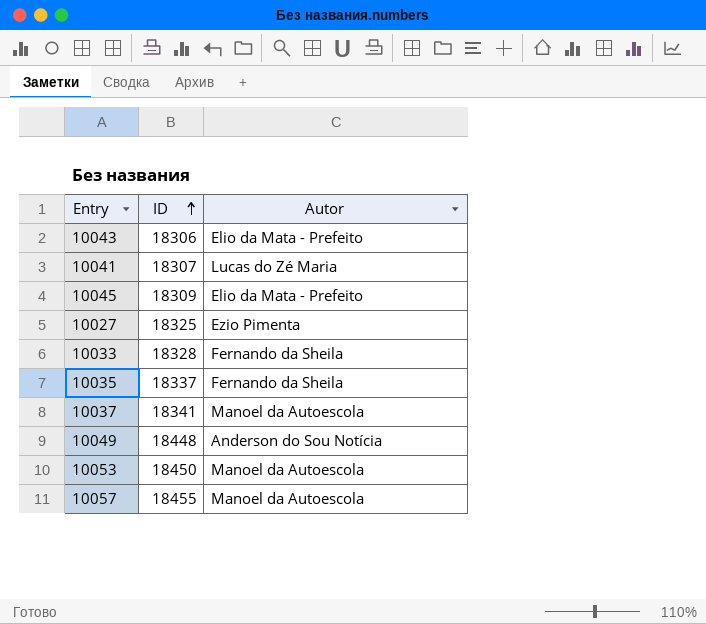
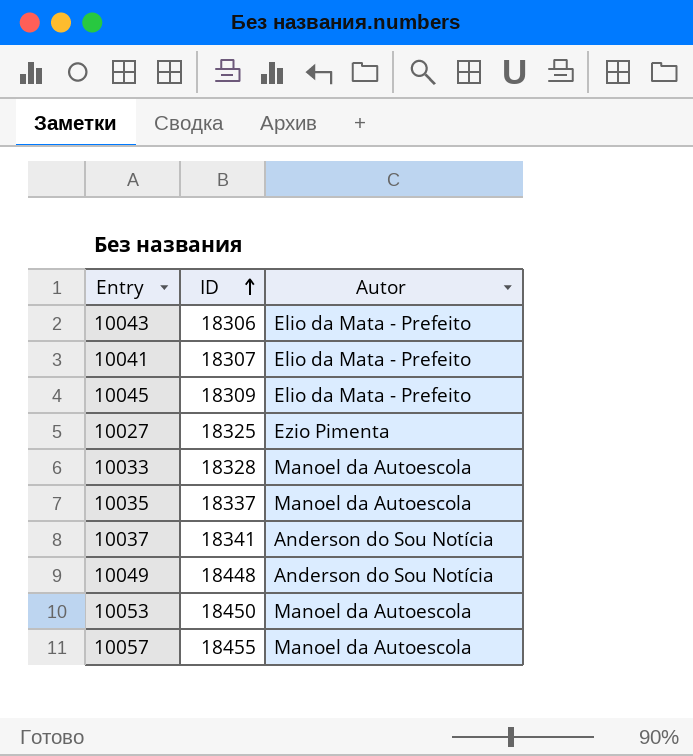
10041 | Autor: Lucas do Zé Maria -> Elio da Mata - Prefeito
10033 | Autor: Fernando da Sheila -> Manoel da Autoescola
10035 | Autor: Fernando da Sheila -> Manoel da Autoescola
10037 | Autor: Manoel da Autoescola -> Anderson do Sou Notícia

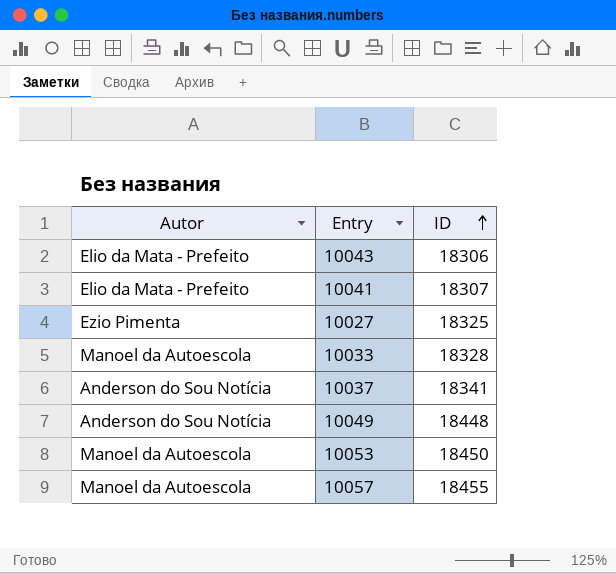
column Autor | position: 3 -> 1
row 10045: 18309 | Elio da Mata - Prefeito -> none
row 10035: 18337 | Manoel da Autoescola -> none

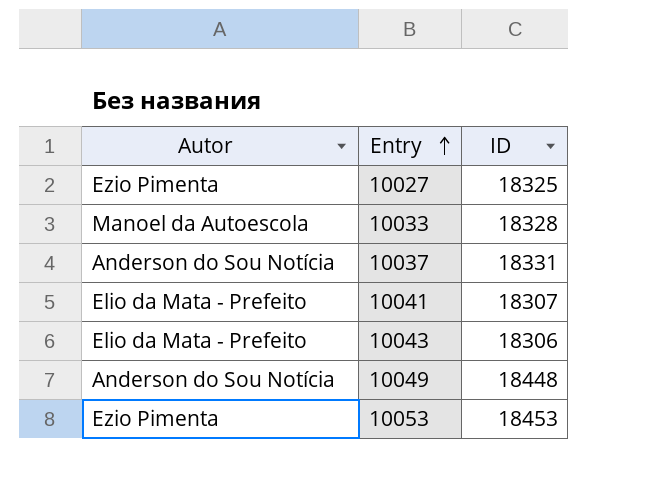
row order: ID ascending -> Entry ascending
row 10057: Manoel da Autoescola | 18455 -> none
10037 | ID: 18341 -> 18331
10053 | Autor: Manoel da Autoescola -> Ezio Pimenta
10053 | ID: 18450 -> 18453

